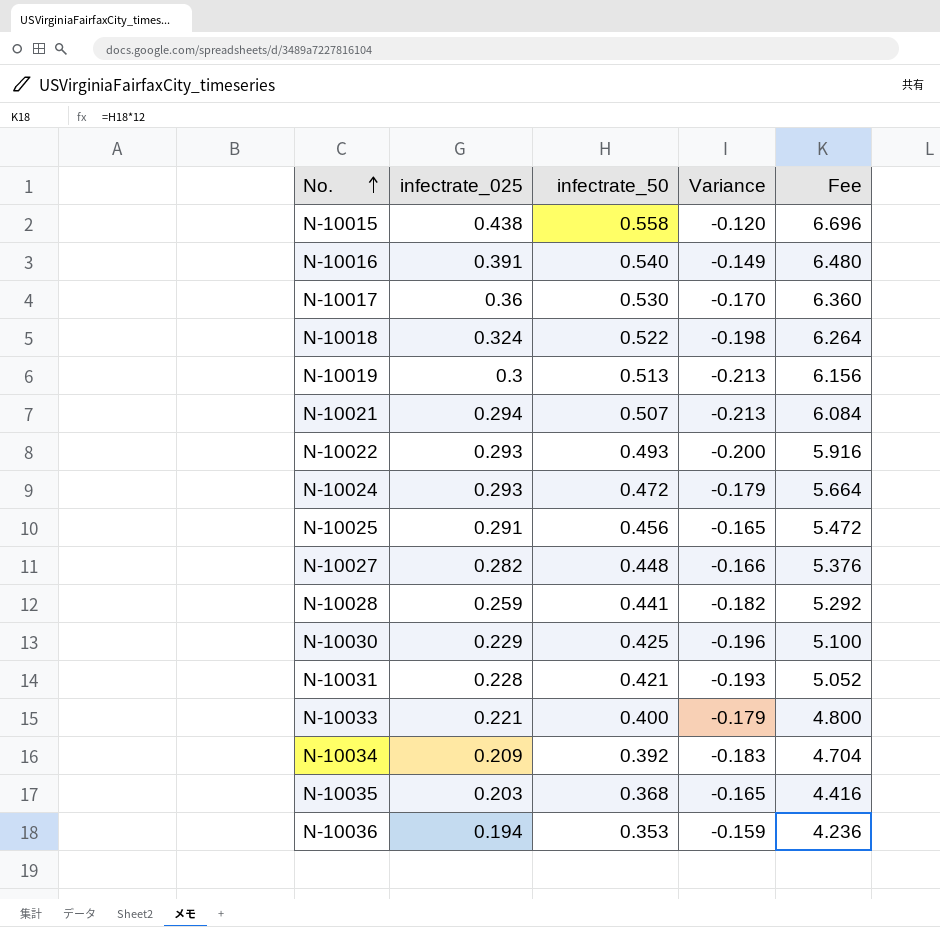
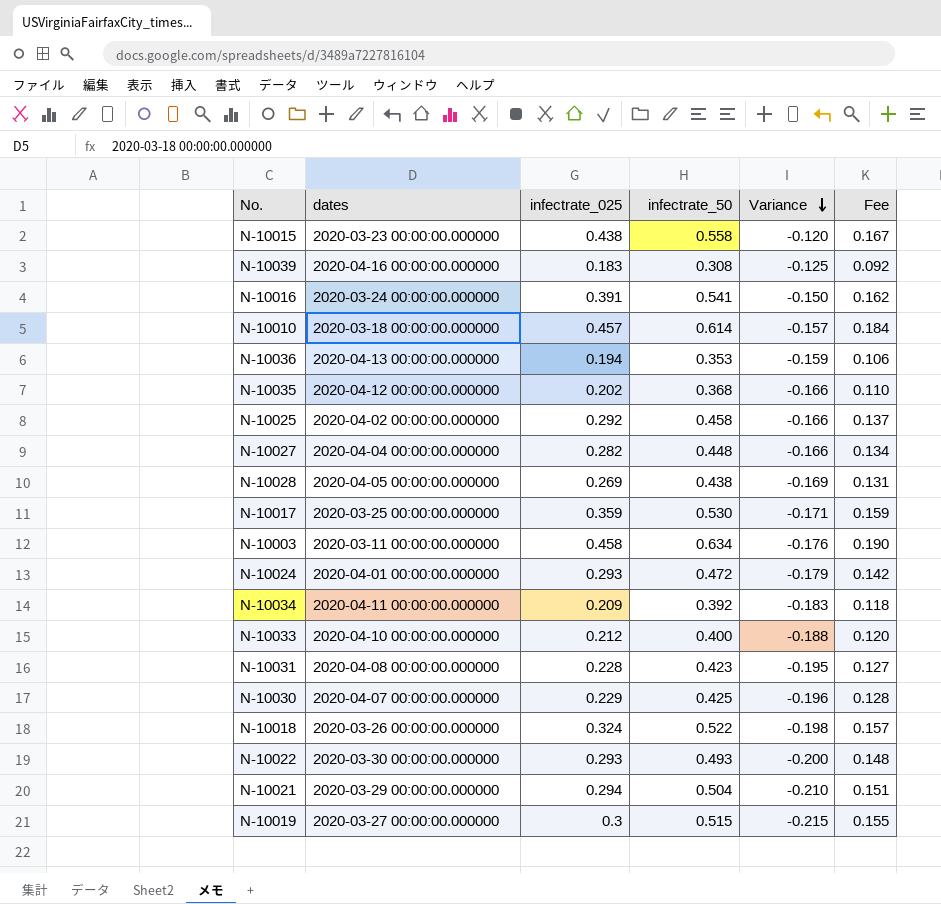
row order: No. ascending -> Variance descending
column dates | position: none -> 2
column Fee | formula: [infectrate_50] * 12 -> [infectrate_50] * 0.3
row N-10039: none -> 2020-04-16 00:00:00.000000 | 0.183 | 0.308 | -0.125 | 0.092
N-10016 | infectrate_50: 0.540 -> 0.541
N-10016 | Variance: -0.149 -> -0.150
row N-10010: none -> 2020-03-18 00:00:00.000000 | 0.457 | 0.614 | -0.157 | 0.184
N-10035 | infectrate_025: 0.203 -> 0.202
N-10035 | Variance: -0.165 -> -0.166
N-10025 | infectrate_025: 0.291 -> 0.292
N-10025 | infectrate_50: 0.456 -> 0.458
N-10025 | Variance: -0.165 -> -0.166
N-10028 | infectrate_025: 0.259 -> 0.269
N-10028 | infectrate_50: 0.441 -> 0.438
N-10028 | Variance: -0.182 -> -0.169
N-10017 | infectrate_025: 0.36 -> 0.359
N-10017 | Variance: -0.170 -> -0.171
row N-10003: none -> 2020-03-11 00:00:00.000000 | 0.458 | 0.634 | -0.176 | 0.190
N-10033 | infectrate_025: 0.221 -> 0.212
N-10033 | Variance: -0.179 -> -0.188
N-10031 | infectrate_50: 0.421 -> 0.423
N-10031 | Variance: -0.193 -> -0.195
N-10021 | infectrate_50: 0.507 -> 0.504
N-10021 | Variance: -0.213 -> -0.210
N-10019 | infectrate_50: 0.513 -> 0.515
N-10019 | Variance: -0.213 -> -0.215

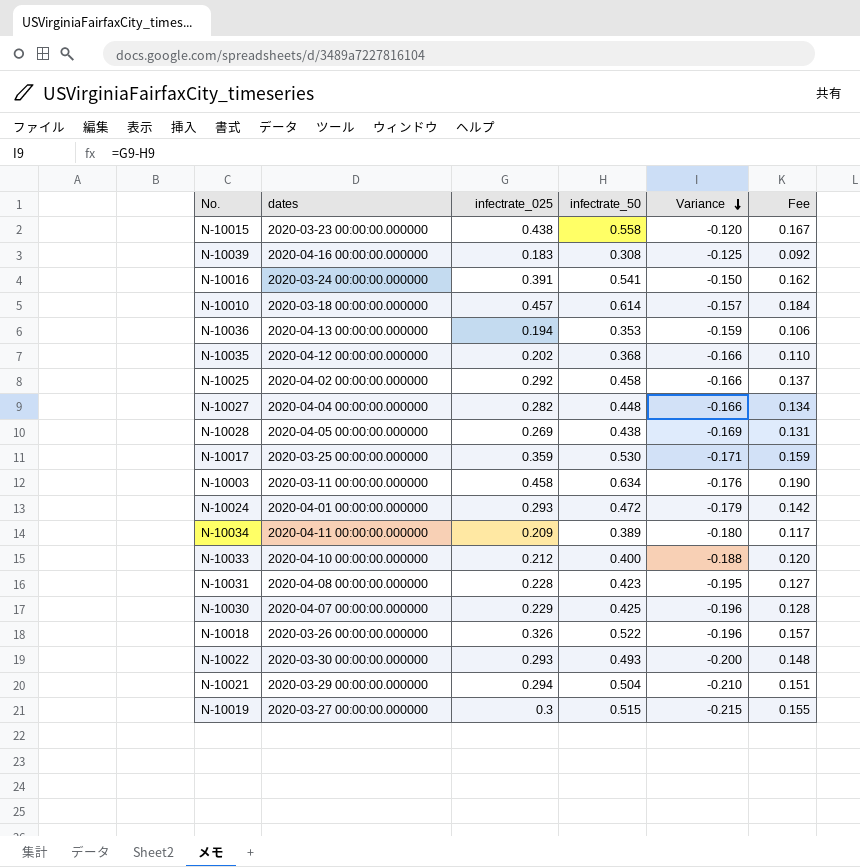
N-10034 | infectrate_50: 0.392 -> 0.389
N-10034 | Variance: -0.183 -> -0.180
N-10034 | Fee: 0.118 -> 0.117
N-10018 | infectrate_025: 0.324 -> 0.326
N-10018 | Variance: -0.198 -> -0.196

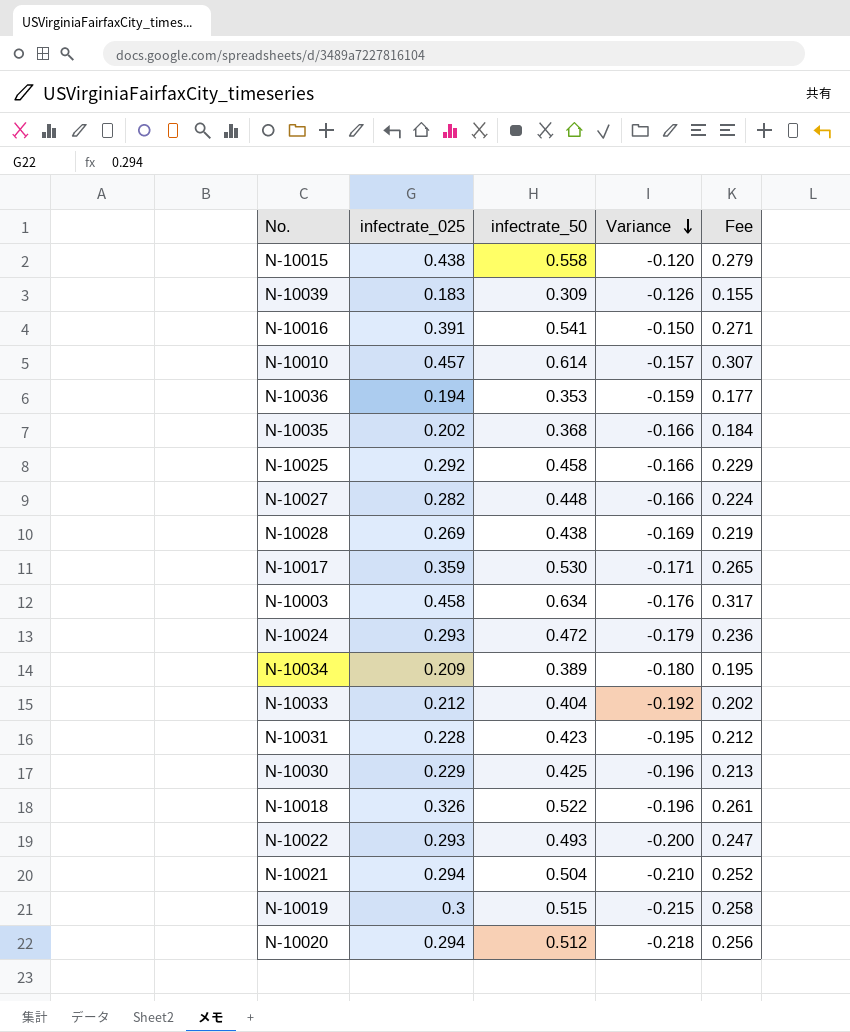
column dates | position: 2 -> none
column Fee | formula: [infectrate_50] * 0.3 -> [infectrate_50] * 0.5
N-10039 | infectrate_50: 0.308 -> 0.309
N-10039 | Variance: -0.125 -> -0.126
N-10033 | infectrate_50: 0.400 -> 0.404
N-10033 | Variance: -0.188 -> -0.192
row N-10020: none -> 0.294 | 0.512 | -0.218 | 0.256

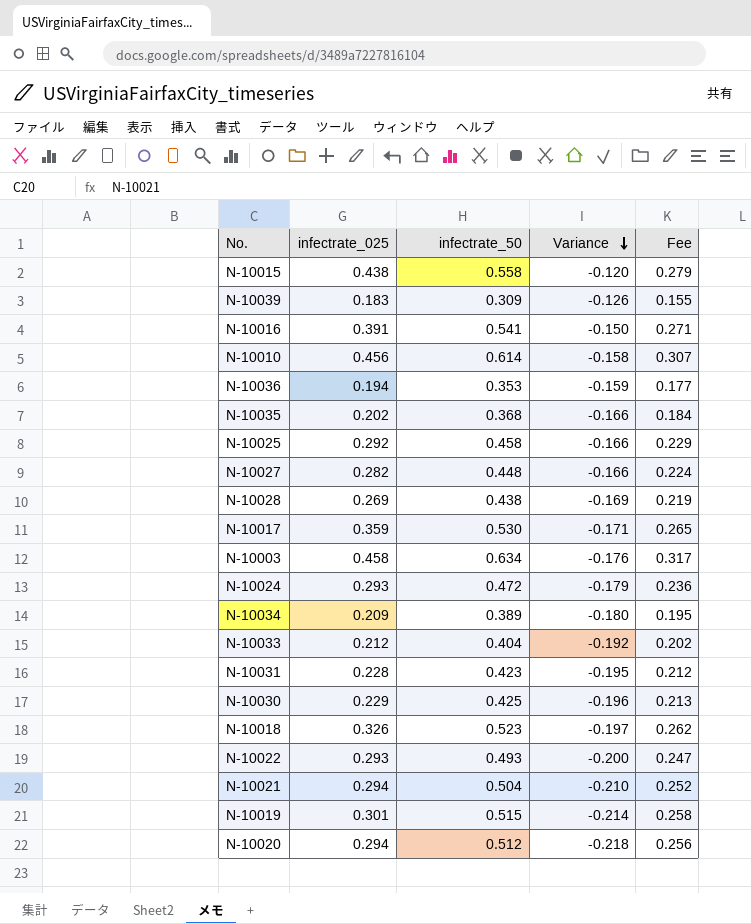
N-10010 | infectrate_025: 0.457 -> 0.456
N-10010 | Variance: -0.157 -> -0.158
N-10018 | infectrate_50: 0.522 -> 0.523
N-10018 | Variance: -0.196 -> -0.197
N-10018 | Fee: 0.261 -> 0.262
N-10019 | infectrate_025: 0.3 -> 0.301
N-10019 | Variance: -0.215 -> -0.214

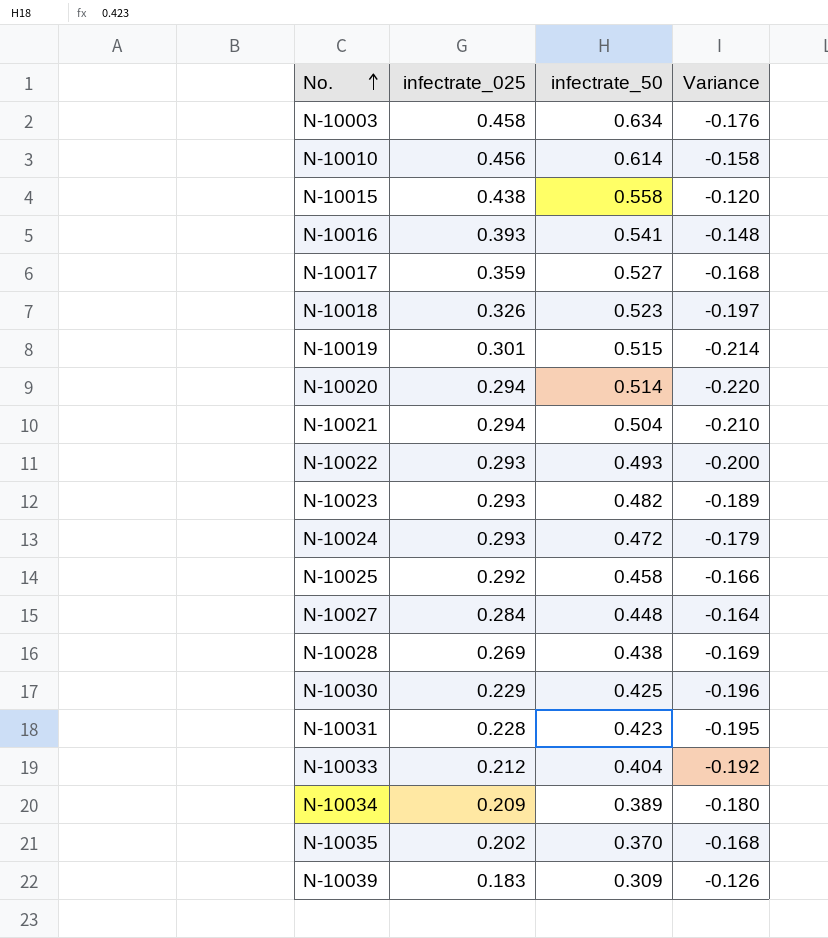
row order: Variance descending -> No. ascending
column Fee | formula: [infectrate_50] * 0.5 -> none
row N-10036: 0.194 | 0.353 | -0.159 | 0.177 -> none
N-10016 | infectrate_025: 0.391 -> 0.393
N-10016 | Variance: -0.150 -> -0.148
N-10017 | infectrate_50: 0.530 -> 0.527
N-10017 | Variance: -0.171 -> -0.168
N-10020 | infectrate_50: 0.512 -> 0.514
N-10020 | Variance: -0.218 -> -0.220
row N-10023: none -> 0.293 | 0.482 | -0.189
N-10027 | infectrate_025: 0.282 -> 0.284
N-10027 | Variance: -0.166 -> -0.164
N-10035 | infectrate_50: 0.368 -> 0.370
N-10035 | Variance: -0.166 -> -0.168

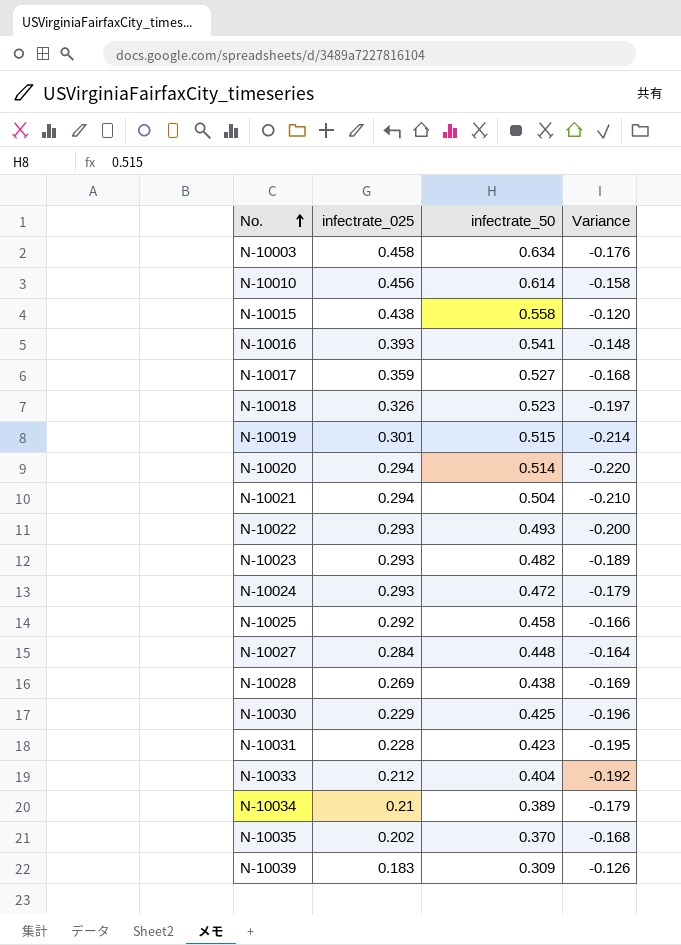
N-10034 | infectrate_025: 0.209 -> 0.21
N-10034 | Variance: -0.180 -> -0.179

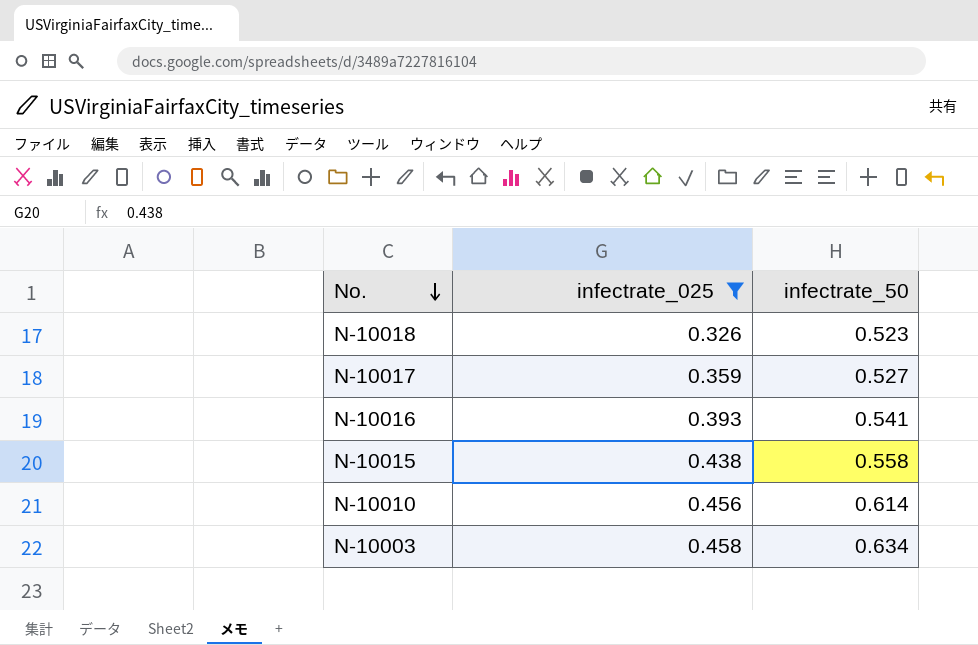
filter: none -> infectrate_025 >= 0.326
row order: No. ascending -> No. descending
column Variance | formula: [infectrate_025] - [infectrate_50] -> none

